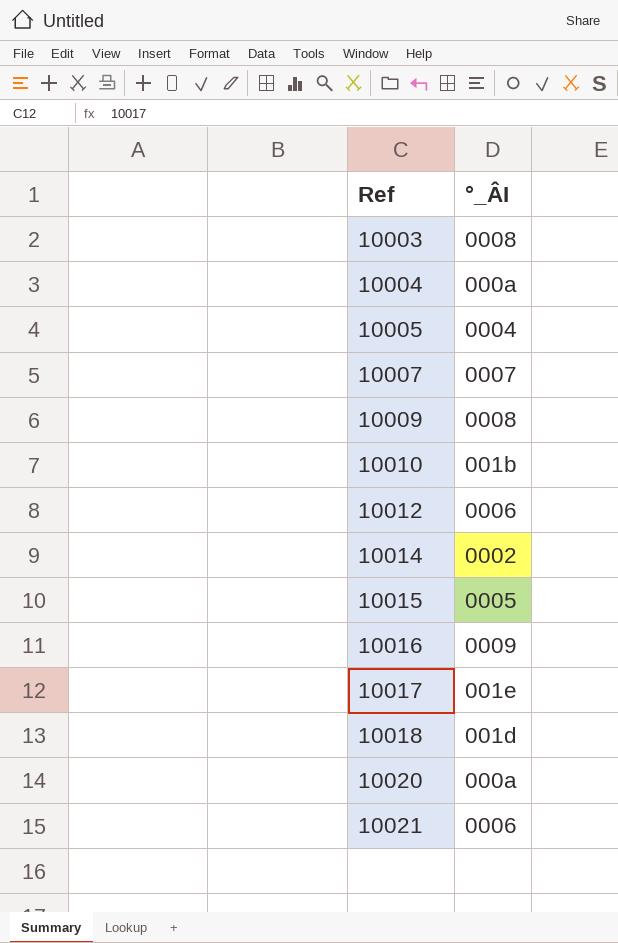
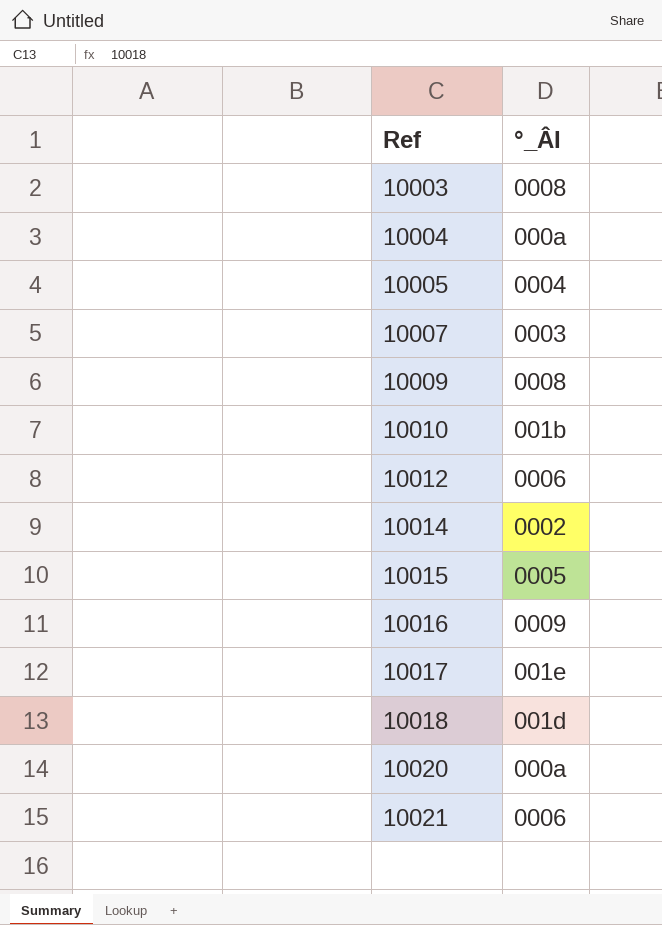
10007 | °_ÂI: 0007 -> 0003

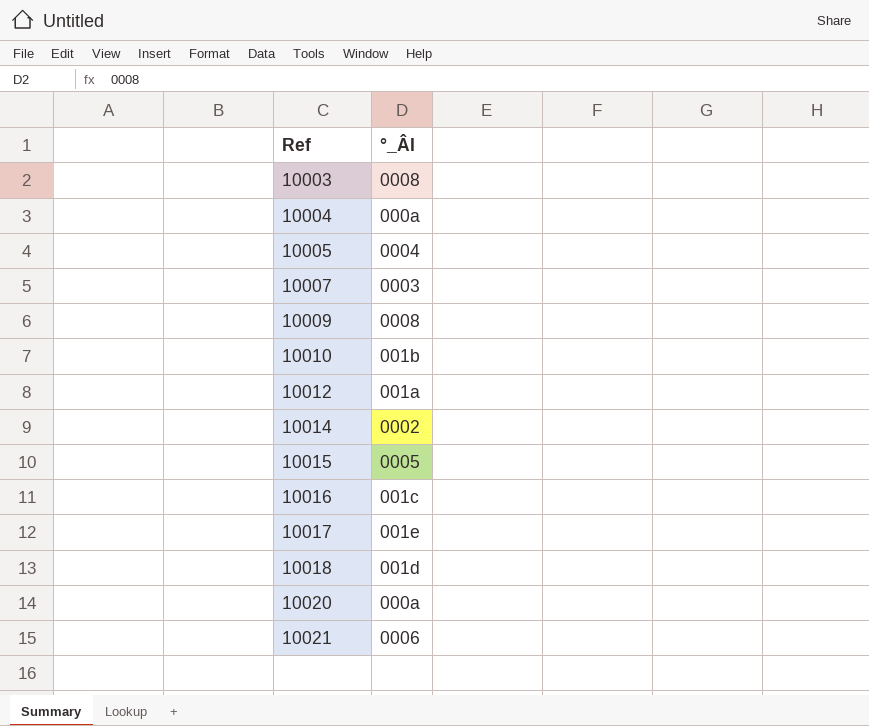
10012 | °_ÂI: 0006 -> 001a
10016 | °_ÂI: 0009 -> 001c

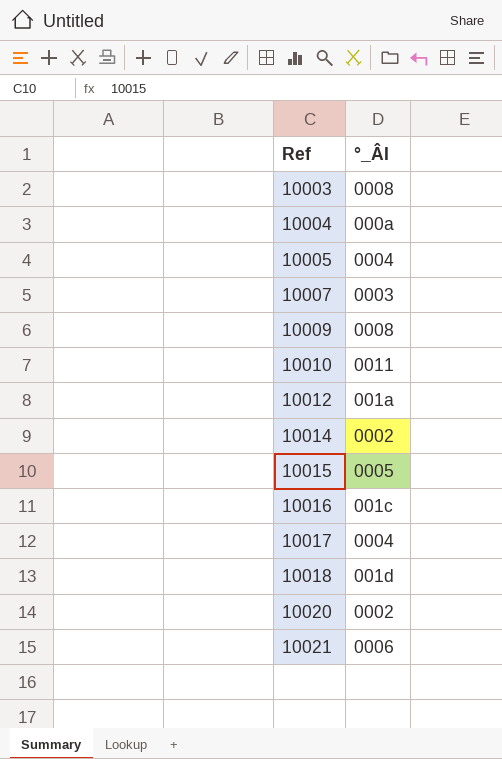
10010 | °_ÂI: 001b -> 0011
10017 | °_ÂI: 001e -> 0004
10020 | °_ÂI: 000a -> 0002

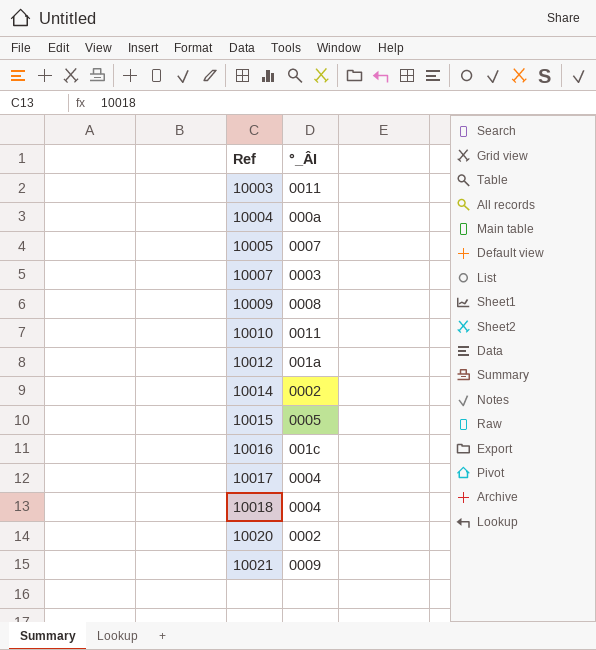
10003 | °_ÂI: 0008 -> 0011
10005 | °_ÂI: 0004 -> 0007
10018 | °_ÂI: 001d -> 0004
10021 | °_ÂI: 0006 -> 0009

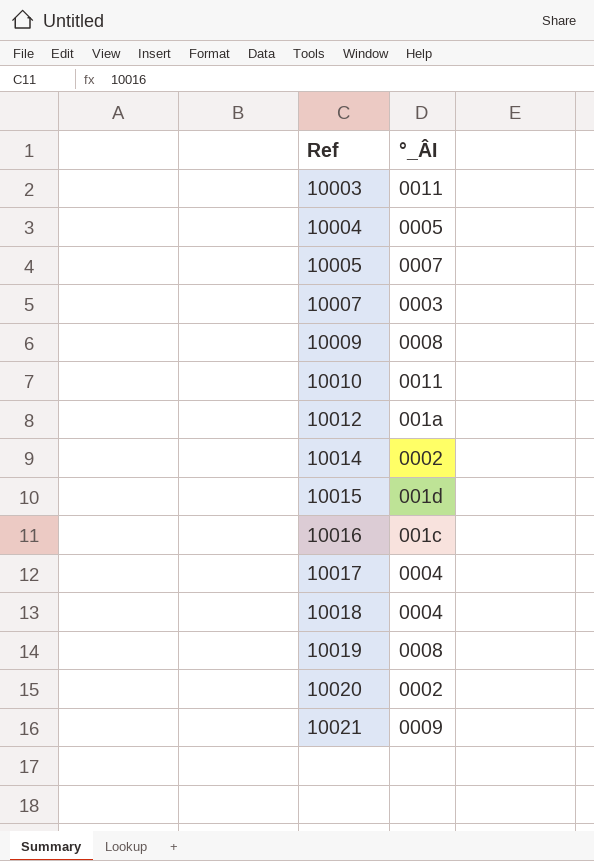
10004 | °_ÂI: 000a -> 0005
10015 | °_ÂI: 0005 -> 001d
row 10019: none -> 0008

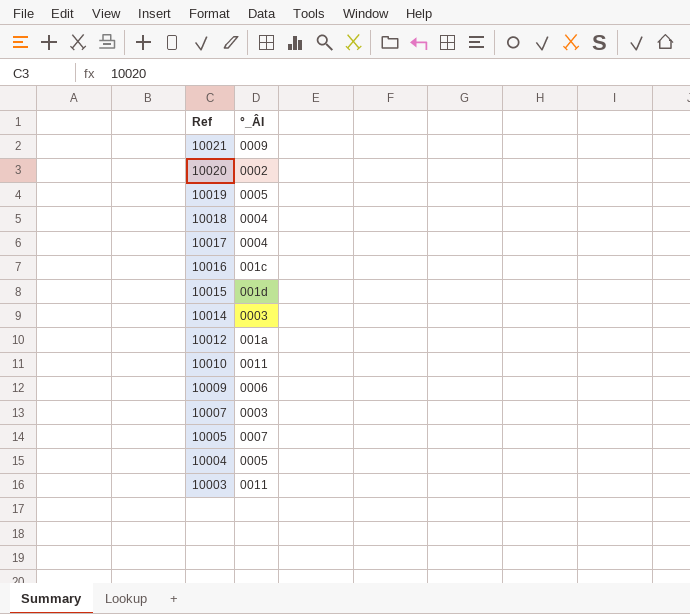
row order: Ref ascending -> Ref descending
10019 | °_ÂI: 0008 -> 0005
10014 | °_ÂI: 0002 -> 0003
10009 | °_ÂI: 0008 -> 0006

